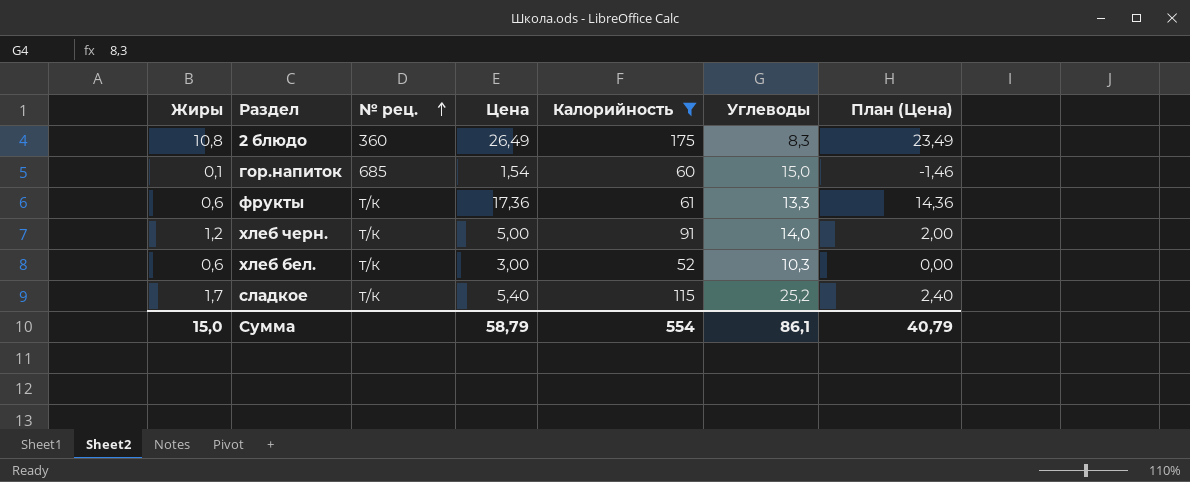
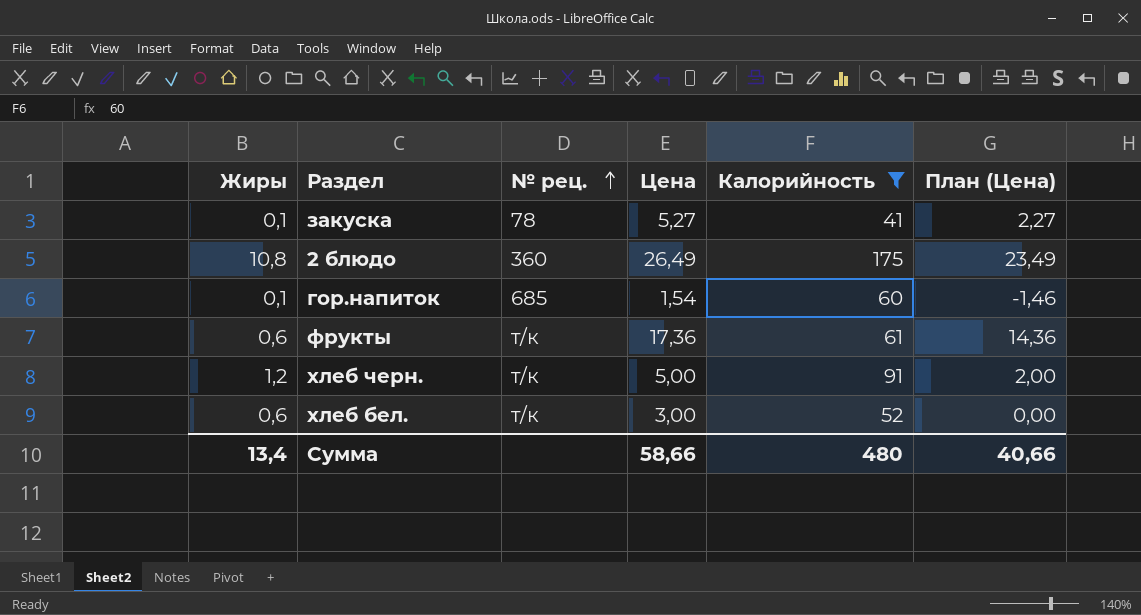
column Углеводы | position: 6 -> none
row сладкое: 1,7 | т/к | 5,40 | 115 | 25,2 | 2,40 -> none
row закуска: none -> 0,1 | 78 | 5,27 | 41 | 2,27
Сумма | Жиры: 15,0 -> 13,4
Сумма | Цена: 58,79 -> 58,66
Сумма | Калорийность: 554 -> 480
Сумма | План (Цена): 40,79 -> 40,66

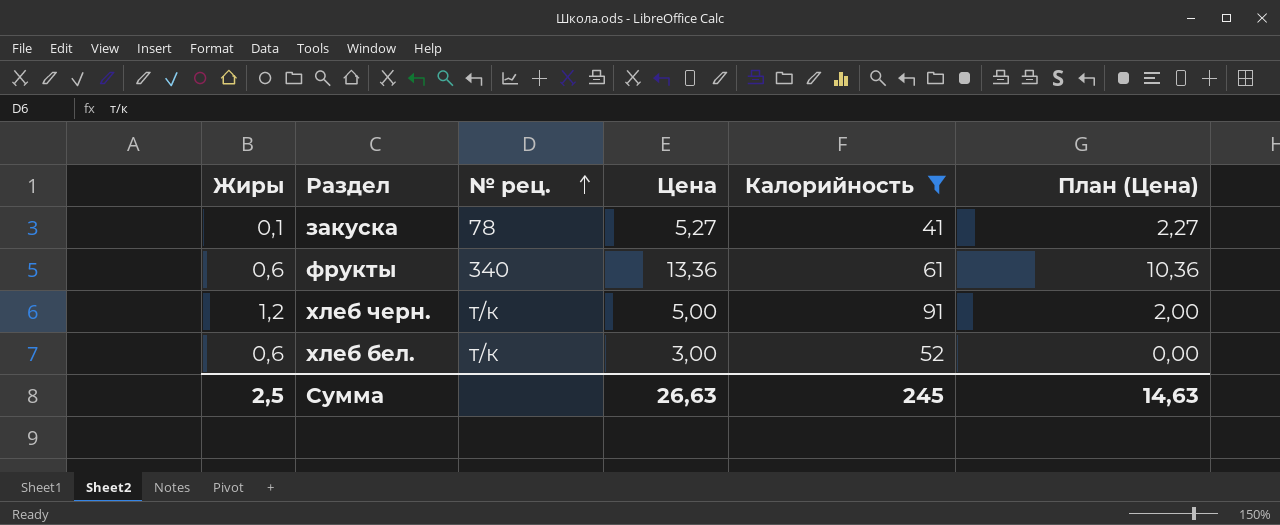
row 2 блюдо: 10,8 | 360 | 26,49 | 175 | 23,49 -> none
row гор.напиток: 0,1 | 685 | 1,54 | 60 | -1,46 -> none
фрукты | № рец.: т/к -> 340
фрукты | Цена: 17,36 -> 13,36
фрукты | План (Цена): 14,36 -> 10,36
Сумма | Жиры: 13,4 -> 2,5
Сумма | Цена: 58,66 -> 26,63
Сумма | Калорийность: 480 -> 245
Сумма | План (Цена): 40,66 -> 14,63

